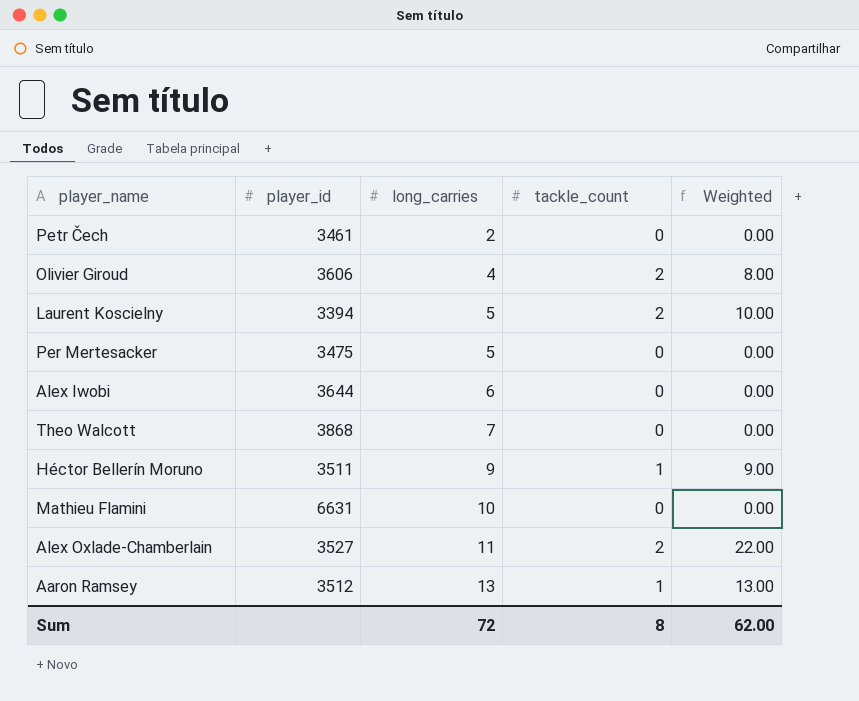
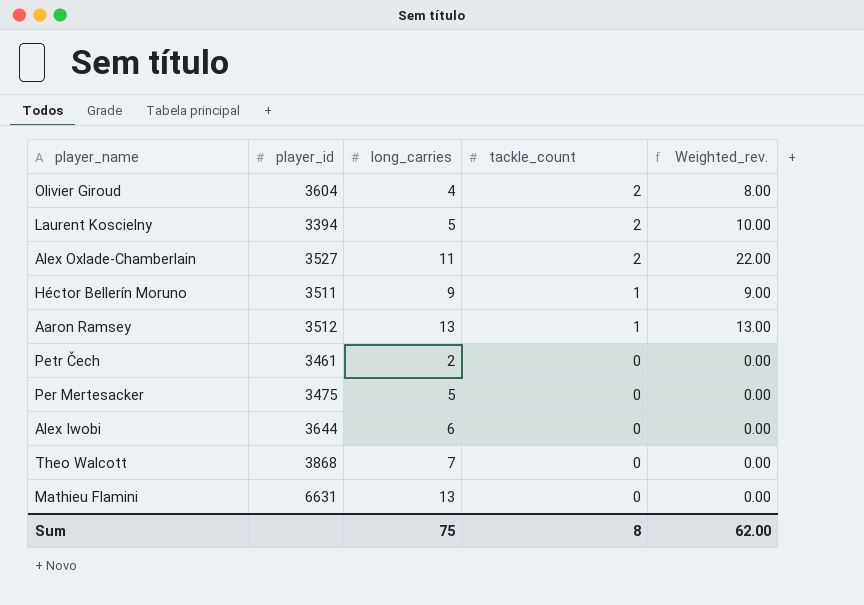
row order: long_carries ascending -> tackle_count descending
column name: Weighted -> Weighted_rev.
Olivier Giroud | player_id: 3606 -> 3604
Mathieu Flamini | long_carries: 10 -> 13
Sum | long_carries: 72 -> 75

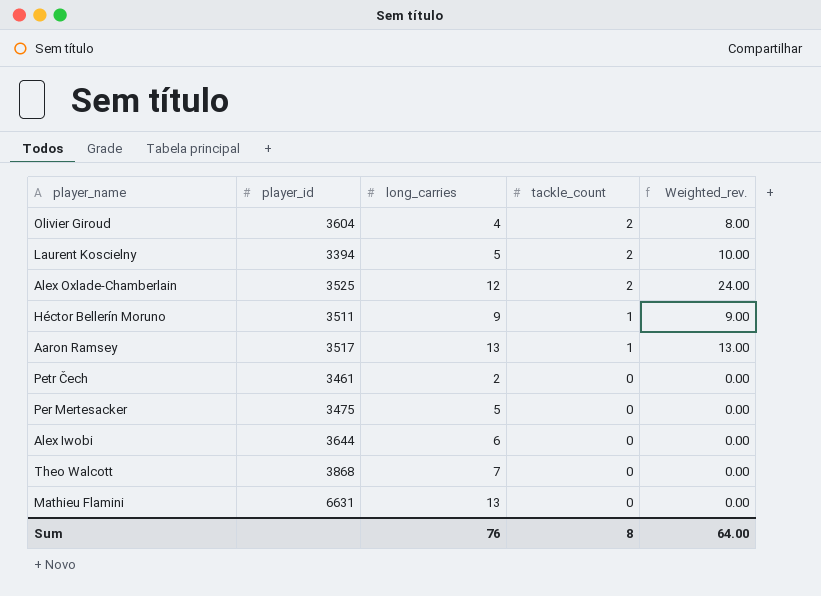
Alex Oxlade-Chamberlain | player_id: 3527 -> 3525
Alex Oxlade-Chamberlain | long_carries: 11 -> 12
Alex Oxlade-Chamberlain | Weighted_rev.: 22.00 -> 24.00
Aaron Ramsey | player_id: 3512 -> 3517
Sum | long_carries: 75 -> 76
Sum | Weighted_rev.: 62.00 -> 64.00

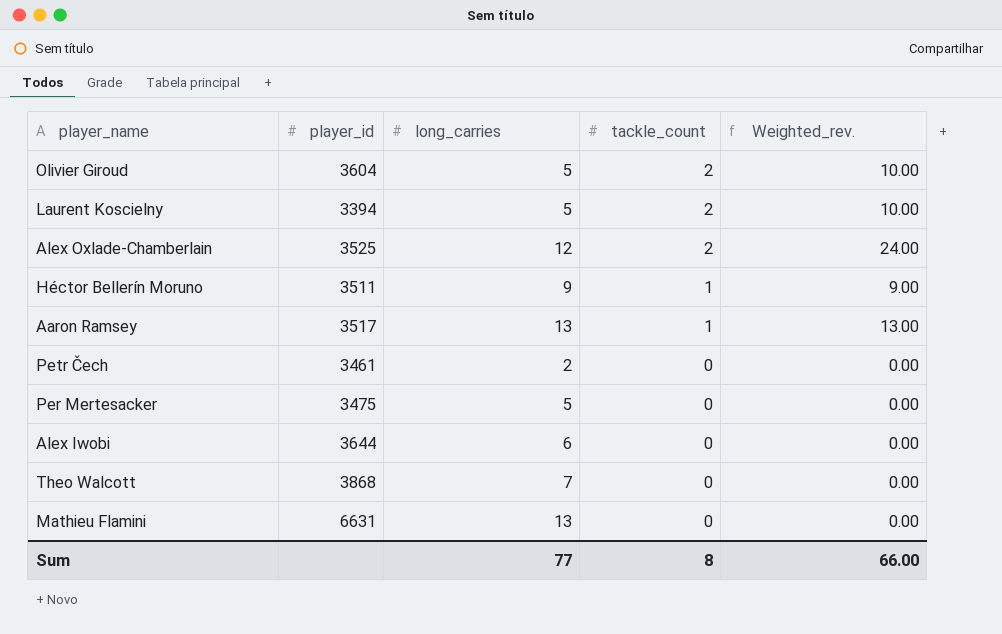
Olivier Giroud | long_carries: 4 -> 5
Olivier Giroud | Weighted_rev.: 8.00 -> 10.00
Sum | long_carries: 76 -> 77
Sum | Weighted_rev.: 64.00 -> 66.00

